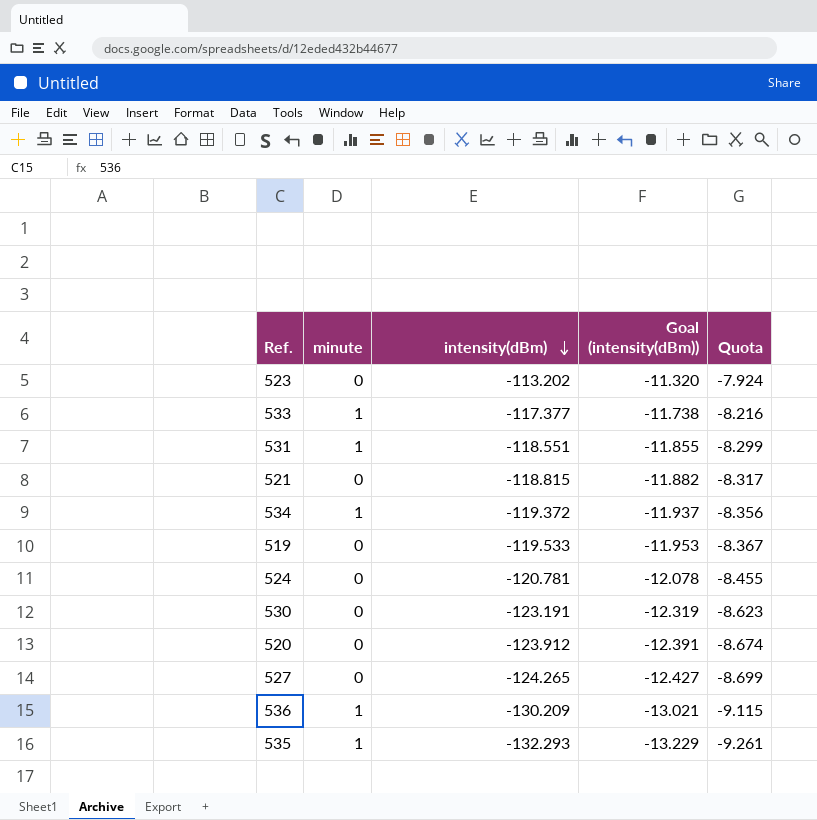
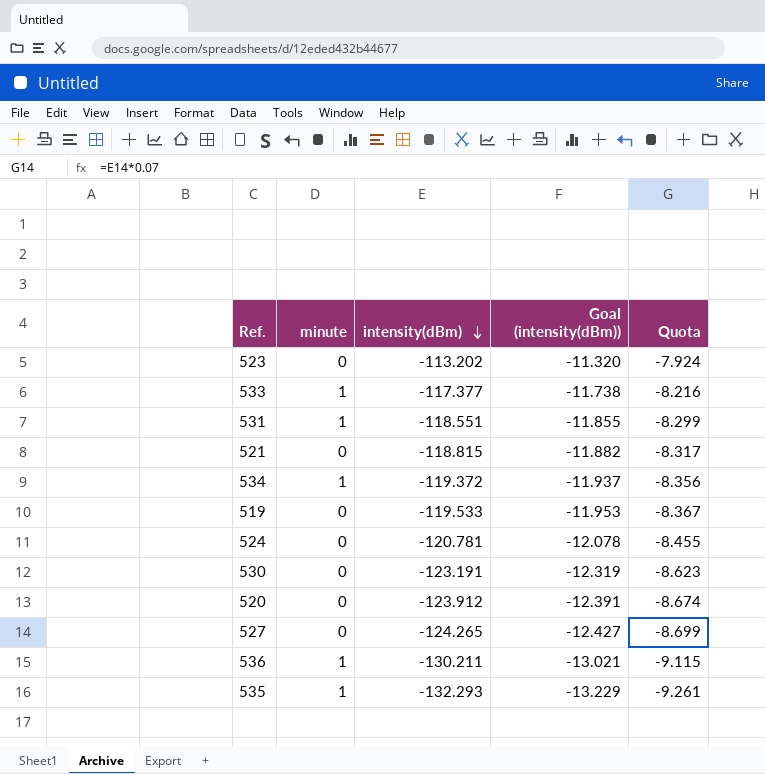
536 | intensity(dBm): -130.209 -> -130.211

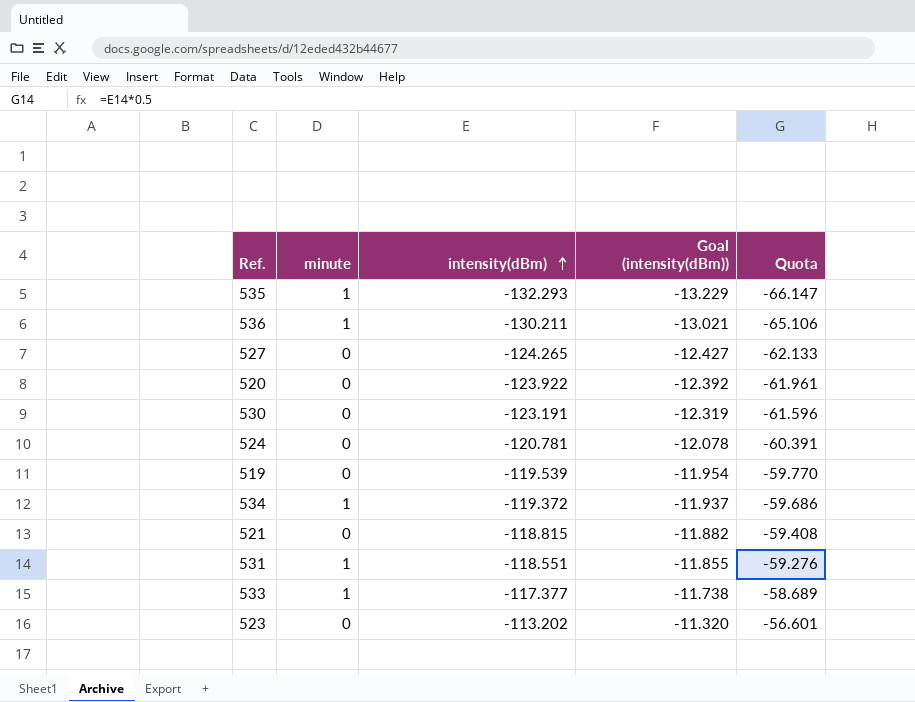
row order: intensity(dBm) descending -> intensity(dBm) ascending
column Quota | formula: [intensity(dBm)] * 0.07 -> [intensity(dBm)] * 0.5
520 | intensity(dBm): -123.912 -> -123.922
520 | Goal (intensity(dBm)): -12.391 -> -12.392
519 | intensity(dBm): -119.533 -> -119.539
519 | Goal (intensity(dBm)): -11.953 -> -11.954

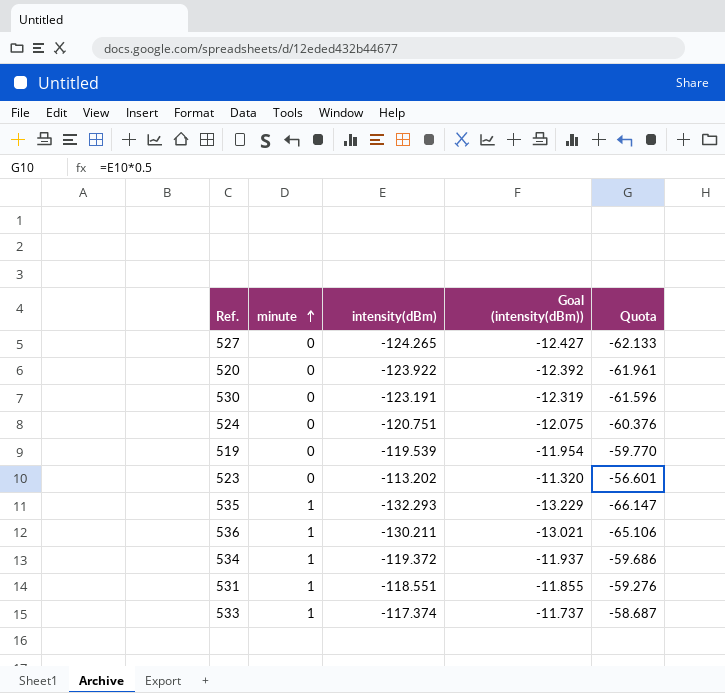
row order: intensity(dBm) ascending -> minute ascending
row 521: 0 | -118.815 | -11.882 | -59.408 -> none
524 | intensity(dBm): -120.781 -> -120.751
524 | Goal (intensity(dBm)): -12.078 -> -12.075
524 | Quota: -60.391 -> -60.376
533 | intensity(dBm): -117.377 -> -117.374
533 | Goal (intensity(dBm)): -11.738 -> -11.737
533 | Quota: -58.689 -> -58.687

